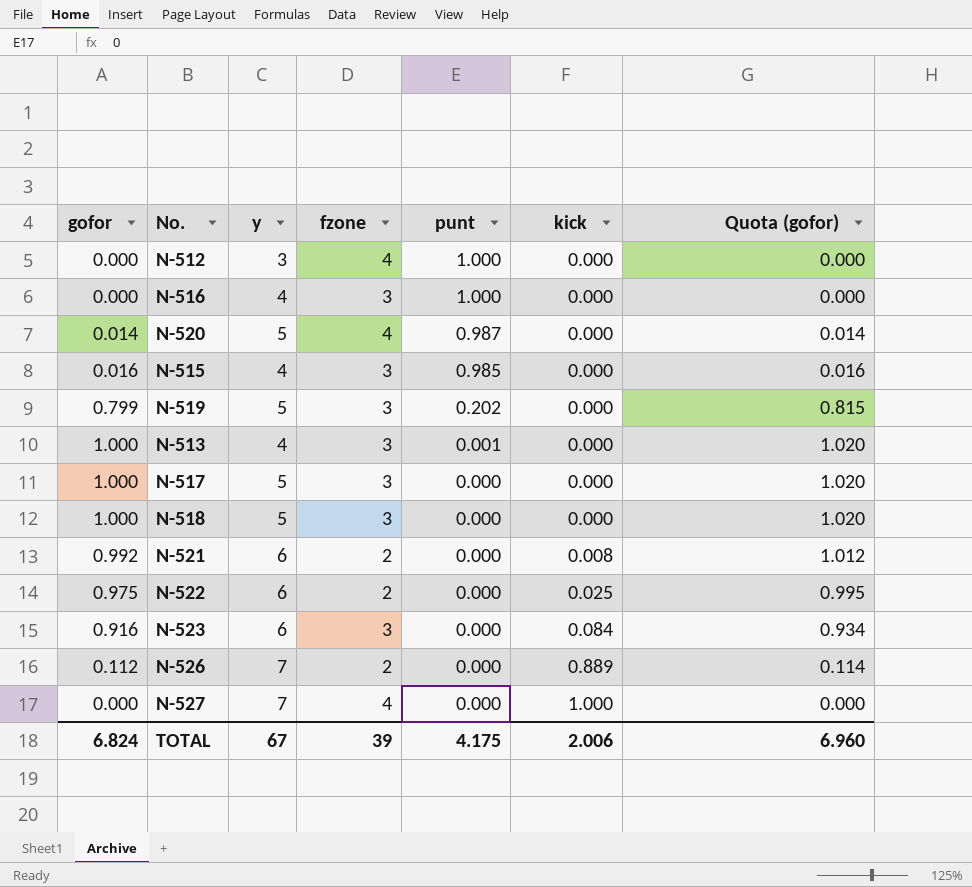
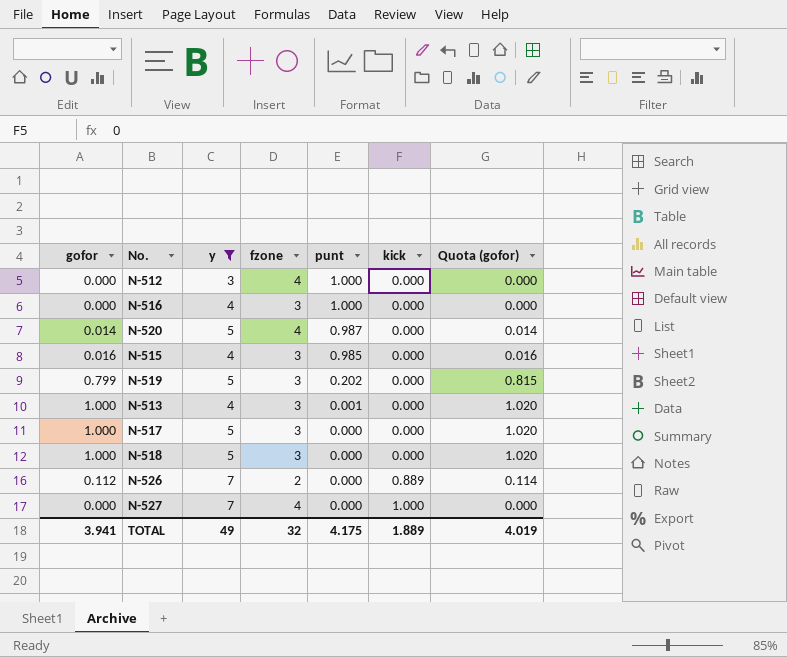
filter: none -> y != 6
TOTAL | gofor: 6.824 -> 3.941
TOTAL | y: 67 -> 49
TOTAL | fzone: 39 -> 32
TOTAL | kick: 2.006 -> 1.889
TOTAL | Quota (gofor): 6.960 -> 4.019

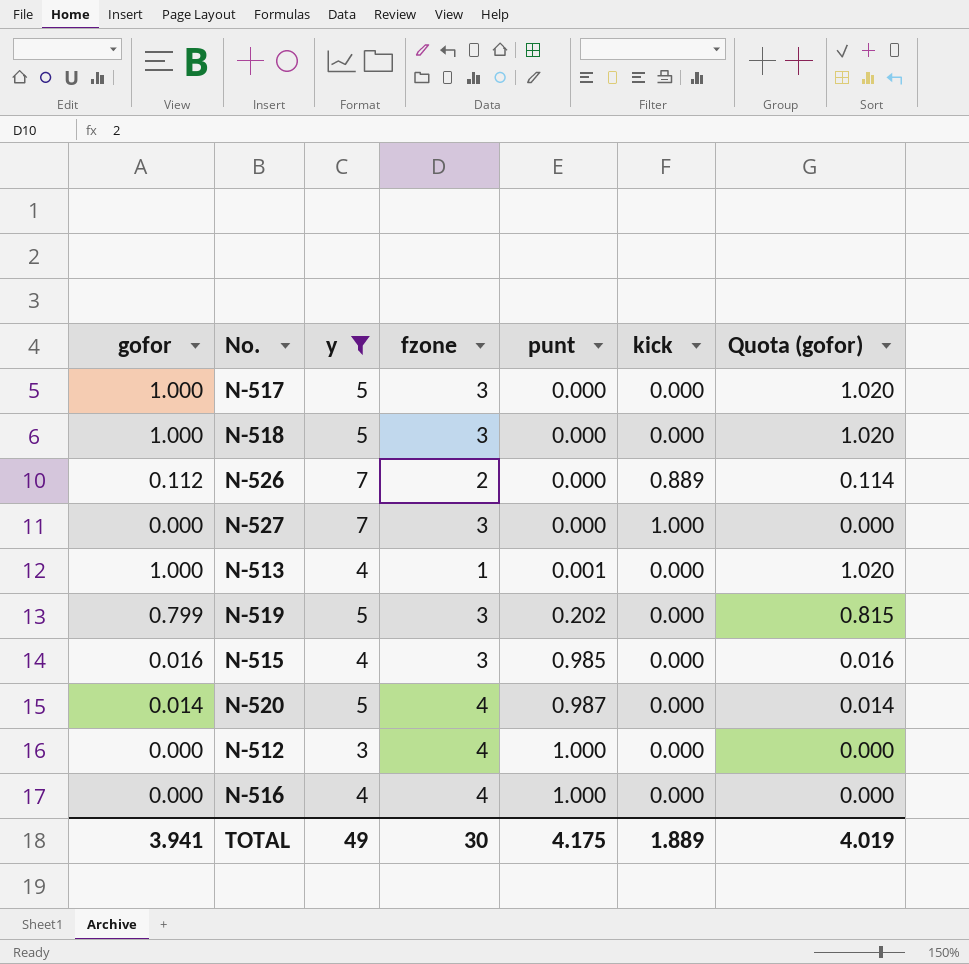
row order: punt descending -> punt ascending
N-527 | fzone: 4 -> 3
N-513 | fzone: 3 -> 1
N-516 | fzone: 3 -> 4
TOTAL | fzone: 32 -> 30

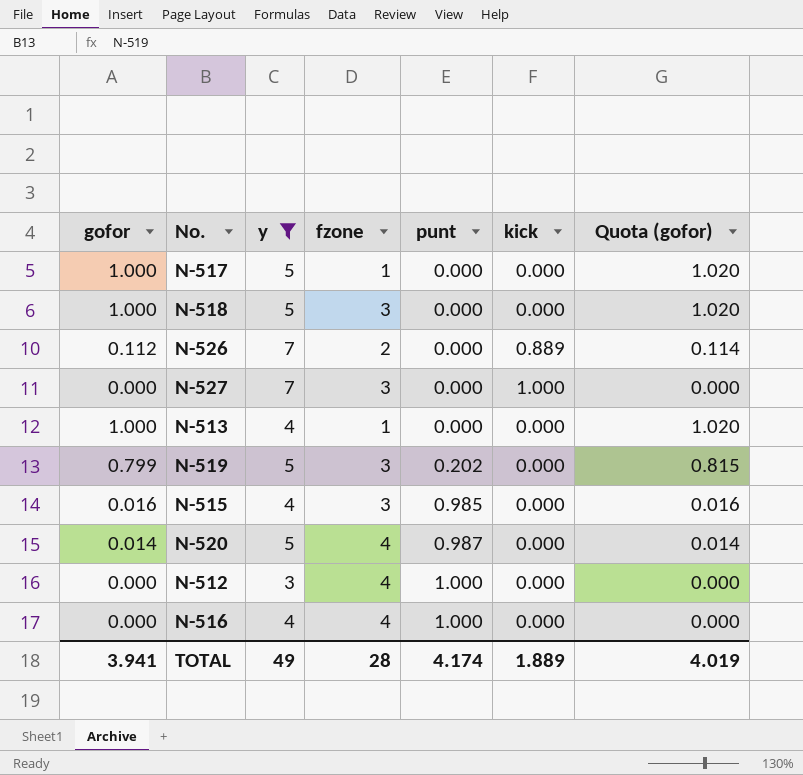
N-517 | fzone: 3 -> 1
N-513 | punt: 0.001 -> 0.000
TOTAL | fzone: 30 -> 28
TOTAL | punt: 4.175 -> 4.174

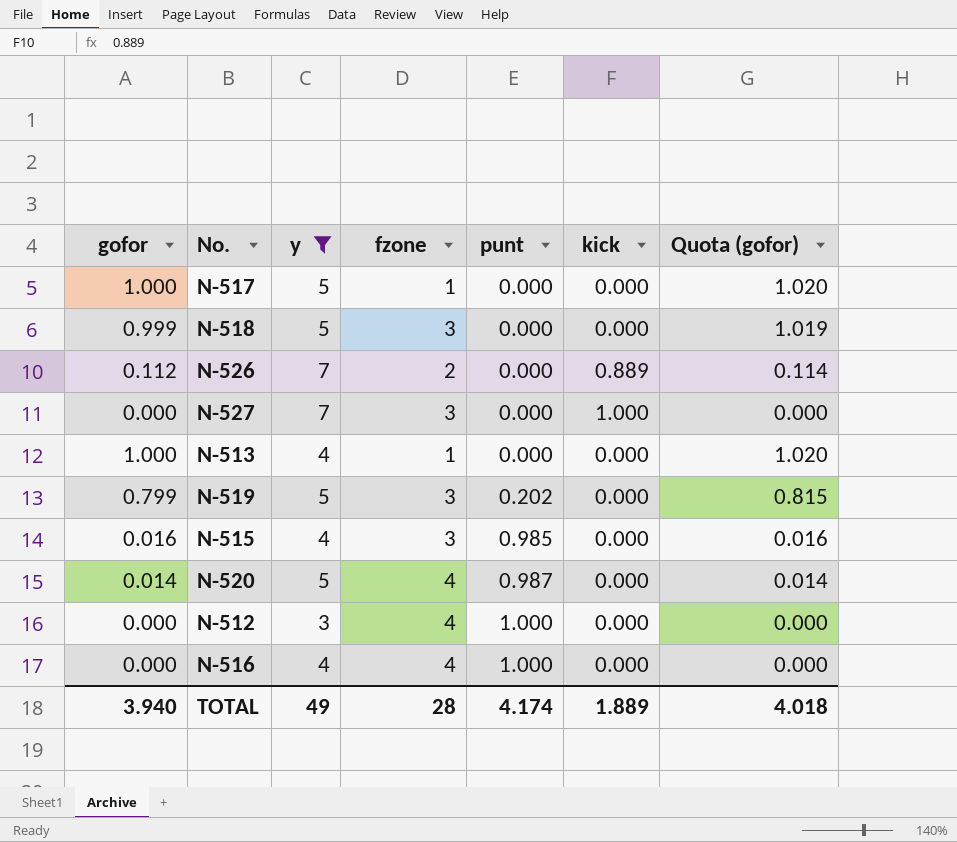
N-518 | gofor: 1.000 -> 0.999
N-518 | Quota (gofor): 1.020 -> 1.019
TOTAL | gofor: 3.941 -> 3.940
TOTAL | Quota (gofor): 4.019 -> 4.018

